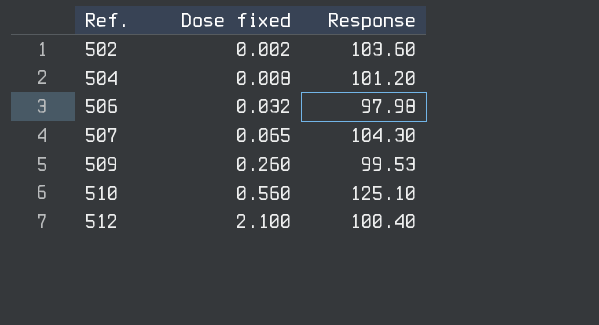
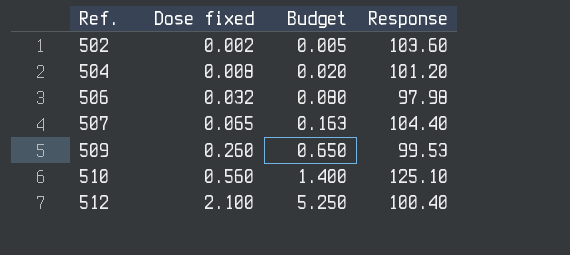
column Budget | formula: none -> [Dose fixed] * 2.5
507 | Response: 104.30 -> 104.40

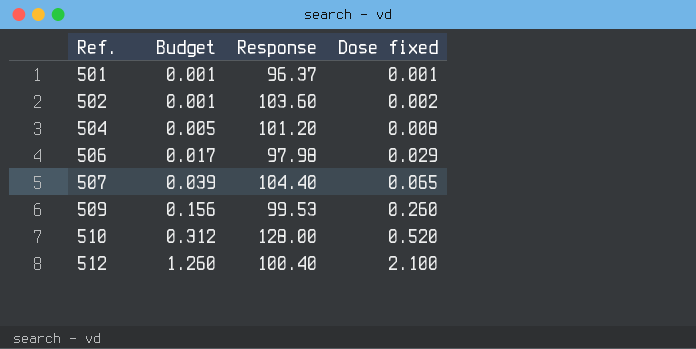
column Budget | formula: [Dose fixed] * 2.5 -> [Dose fixed] * 0.6
column Dose fixed | position: 2 -> 4
row 501: none -> 0.001 | 96.37 | 0.001
506 | Dose fixed: 0.032 -> 0.029
510 | Response: 125.10 -> 128.00
510 | Dose fixed: 0.560 -> 0.520

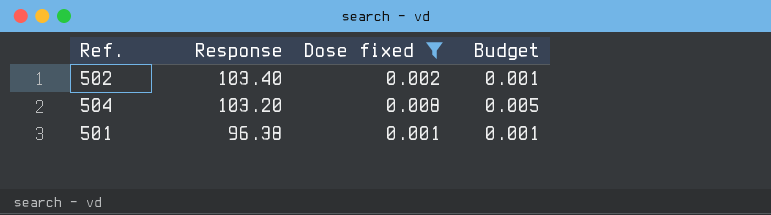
filter: none -> Dose fixed <= 0.008
row order: Ref. ascending -> Response descending
column Budget | position: 2 -> 4
502 | Response: 103.60 -> 103.40
504 | Response: 101.20 -> 103.20
501 | Response: 96.37 -> 96.38

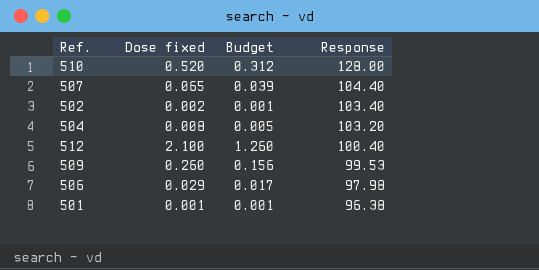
filter: Dose fixed <= 0.008 -> none
column Response | position: 2 -> 4

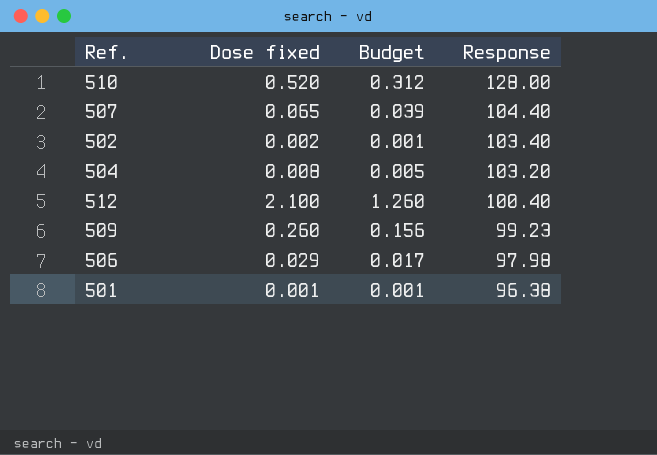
509 | Response: 99.53 -> 99.23

